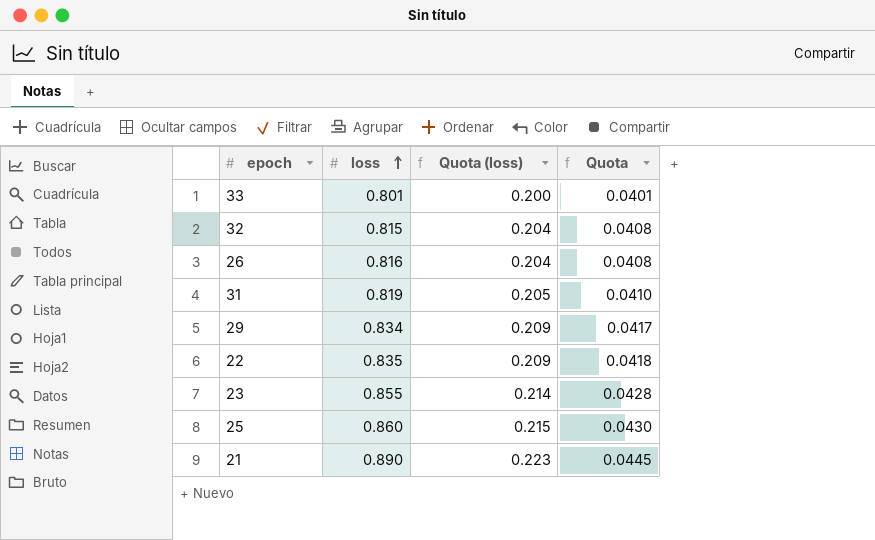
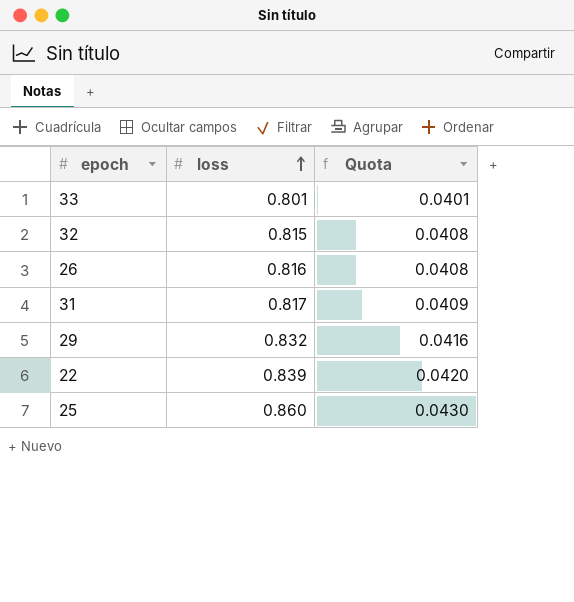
column Quota (loss) | formula: [loss] * 0.25 -> none
row 23: 0.855 | 0.214 | 0.0428 -> none
row 21: 0.890 | 0.223 | 0.0445 -> none
31 | loss: 0.819 -> 0.817
31 | Quota: 0.0410 -> 0.0409
29 | loss: 0.834 -> 0.832
29 | Quota: 0.0417 -> 0.0416
22 | loss: 0.835 -> 0.839
22 | Quota: 0.0418 -> 0.0420

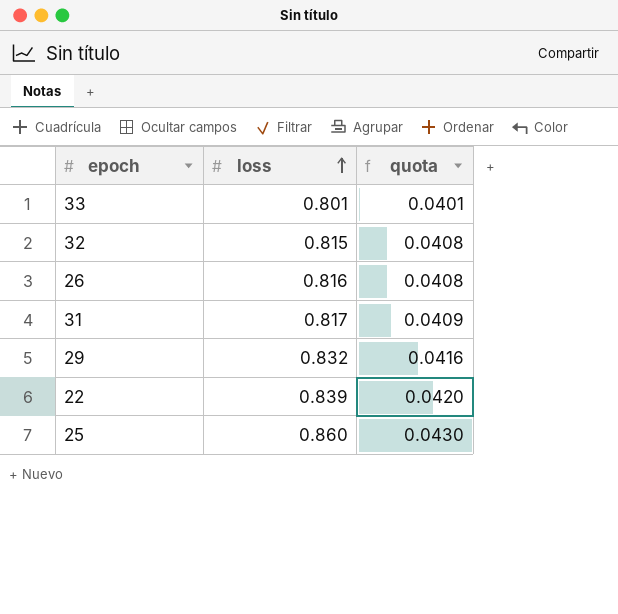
column name: Quota -> quota

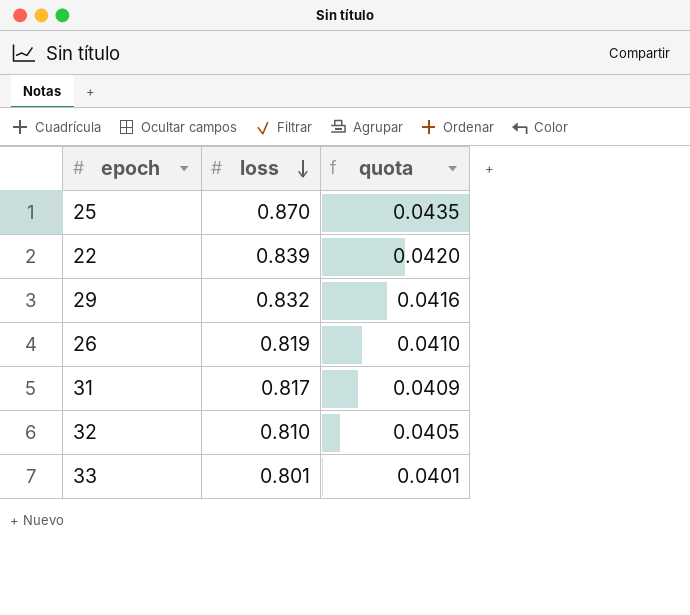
row order: loss ascending -> loss descending
25 | loss: 0.860 -> 0.870
25 | quota: 0.0430 -> 0.0435
26 | loss: 0.816 -> 0.819
26 | quota: 0.0408 -> 0.0410
32 | loss: 0.815 -> 0.810
32 | quota: 0.0408 -> 0.0405

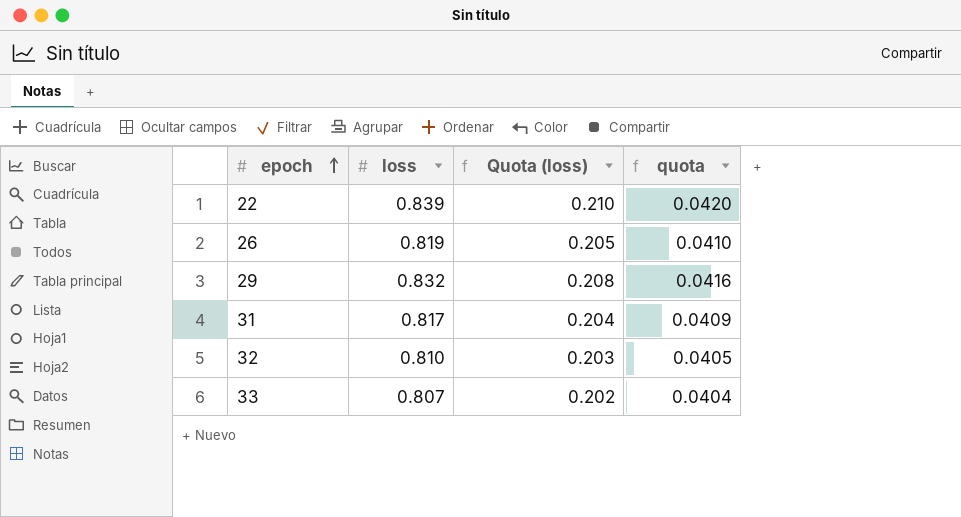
row order: loss descending -> epoch ascending
column Quota (loss) | formula: none -> [loss] * 0.25
row 25: 0.870 | 0.0435 -> none
33 | loss: 0.801 -> 0.807
33 | quota: 0.0401 -> 0.0404

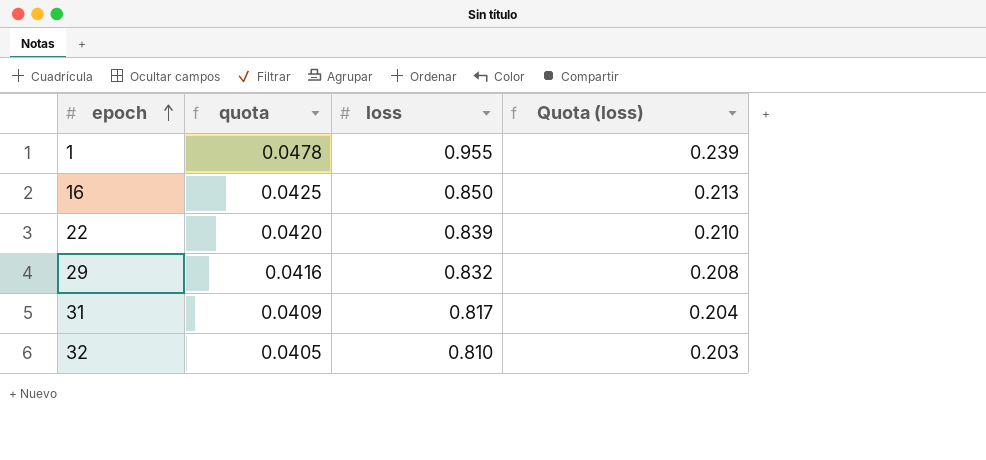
column quota | position: 4 -> 2
row 26: 0.819 | 0.205 | 0.0410 -> none
row 33: 0.807 | 0.202 | 0.0404 -> none
row 1: none -> 0.0478 | 0.955 | 0.239
row 16: none -> 0.0425 | 0.850 | 0.213

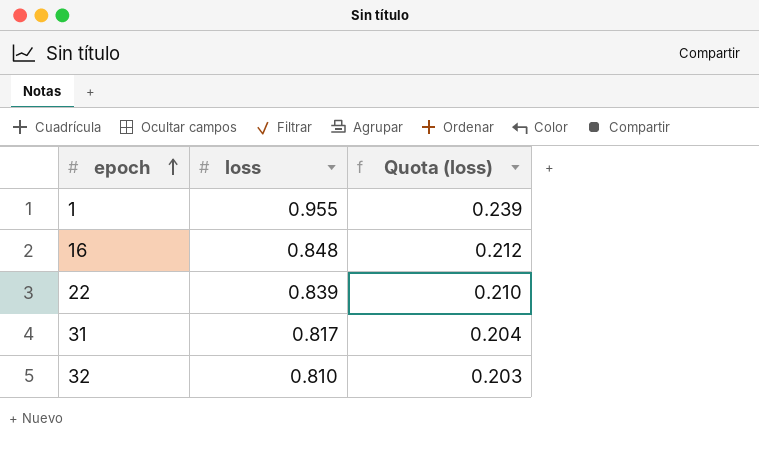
column quota | formula: [loss] * 0.05 -> none
row 29: 0.0416 | 0.832 | 0.208 -> none
16 | loss: 0.850 -> 0.848
16 | Quota (loss): 0.213 -> 0.212

